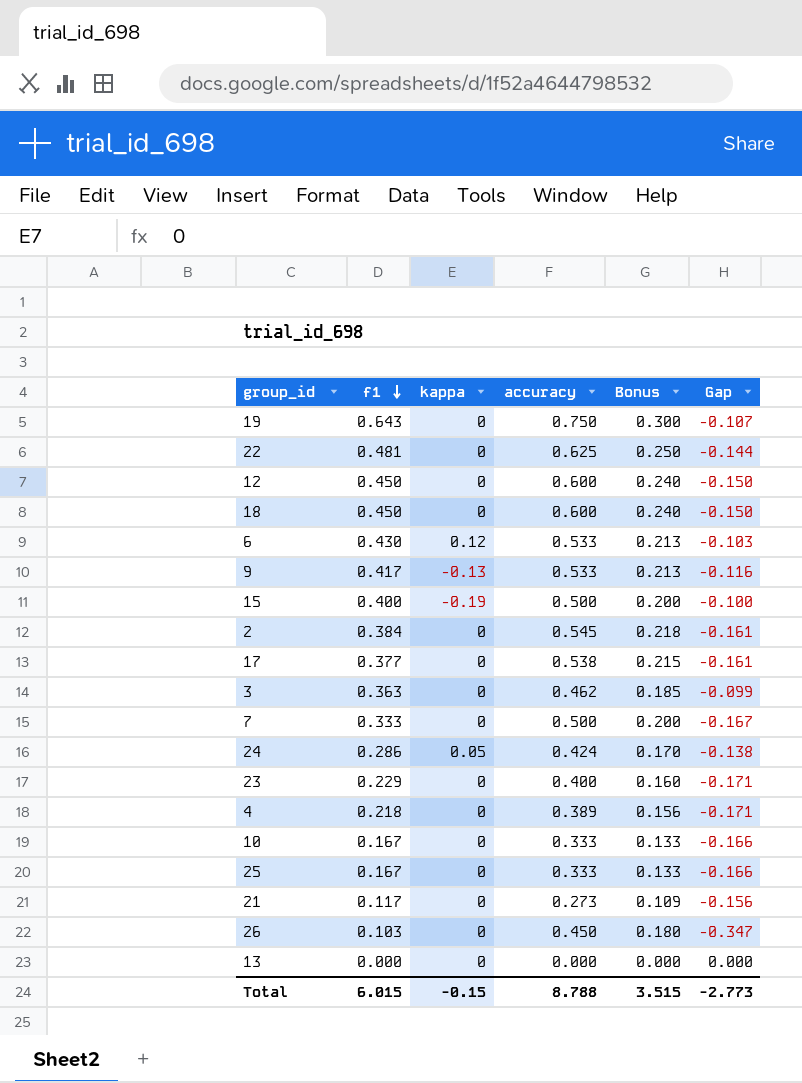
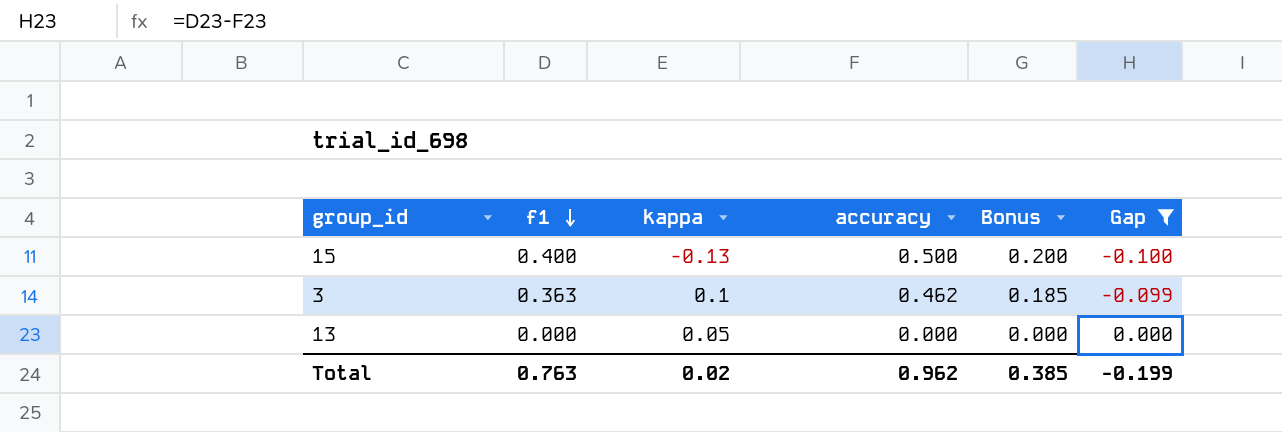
filter: none -> Gap >= -0.100
15 | kappa: -0.19 -> -0.13
3 | kappa: 0 -> 0.1
13 | kappa: 0 -> 0.05
Total | f1: 6.015 -> 0.763
Total | kappa: -0.15 -> 0.02
Total | accuracy: 8.788 -> 0.962
Total | Bonus: 3.515 -> 0.385
Total | Gap: -2.773 -> -0.199

